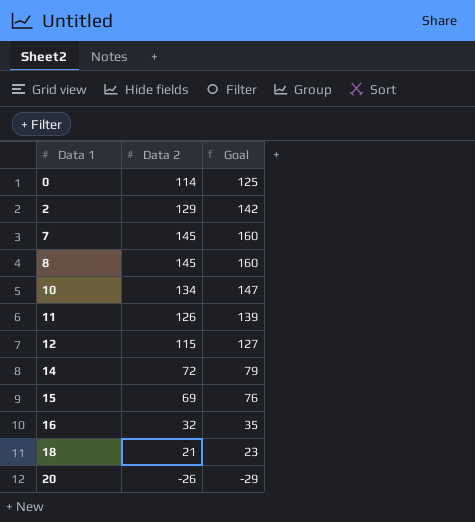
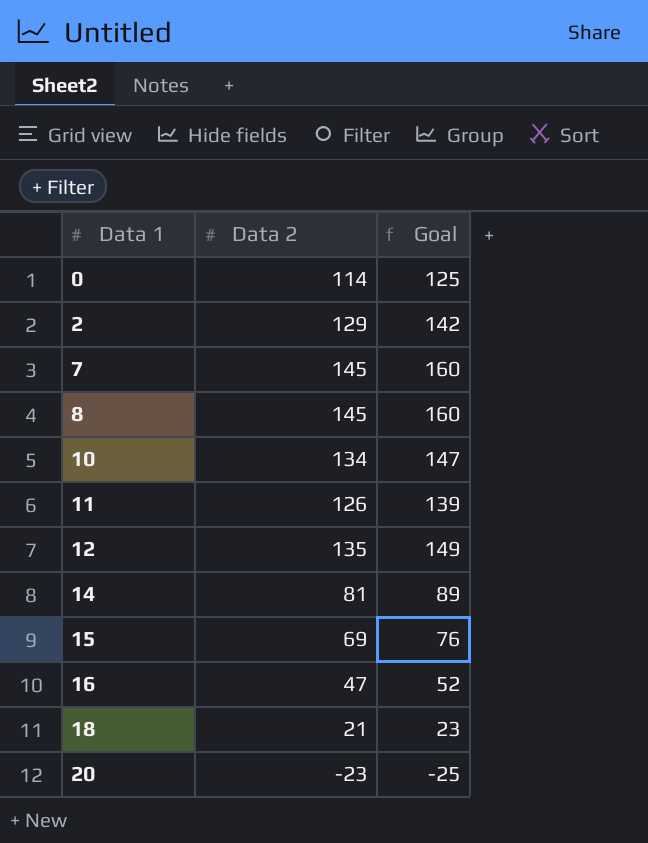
12 | Data 2: 115 -> 135
12 | Goal: 127 -> 149
14 | Data 2: 72 -> 81
14 | Goal: 79 -> 89
16 | Data 2: 32 -> 47
16 | Goal: 35 -> 52
20 | Data 2: -26 -> -23
20 | Goal: -29 -> -25

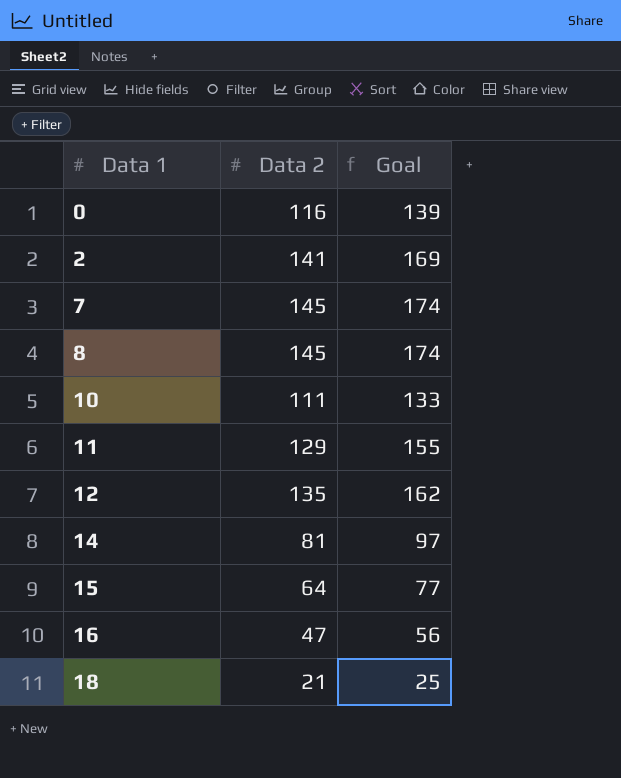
column Goal | formula: [Data 2] * 1.1 -> [Data 2] * 1.2
row 20: -23 | -25 -> none
0 | Data 2: 114 -> 116
2 | Data 2: 129 -> 141
10 | Data 2: 134 -> 111
11 | Data 2: 126 -> 129
15 | Data 2: 69 -> 64

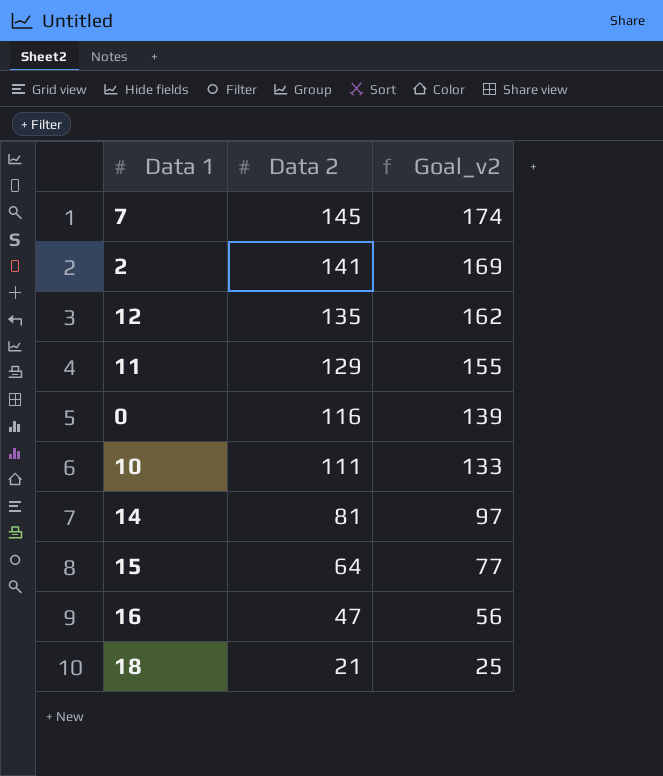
row order: Data 1 ascending -> Data 2 descending
column name: Goal -> Goal_v2
row 8: 145 | 174 -> none

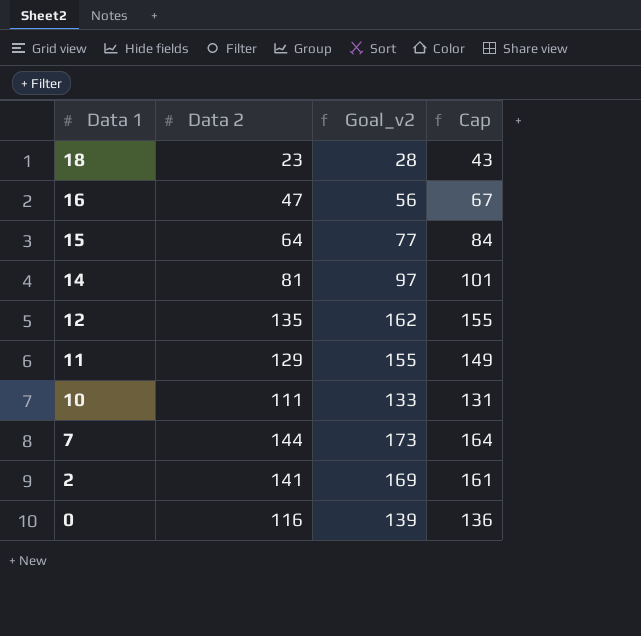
row order: Data 2 descending -> Data 1 descending
column Cap | formula: none -> [Data 2] + 20
18 | Data 2: 21 -> 23
18 | Goal_v2: 25 -> 28
7 | Data 2: 145 -> 144
7 | Goal_v2: 174 -> 173

